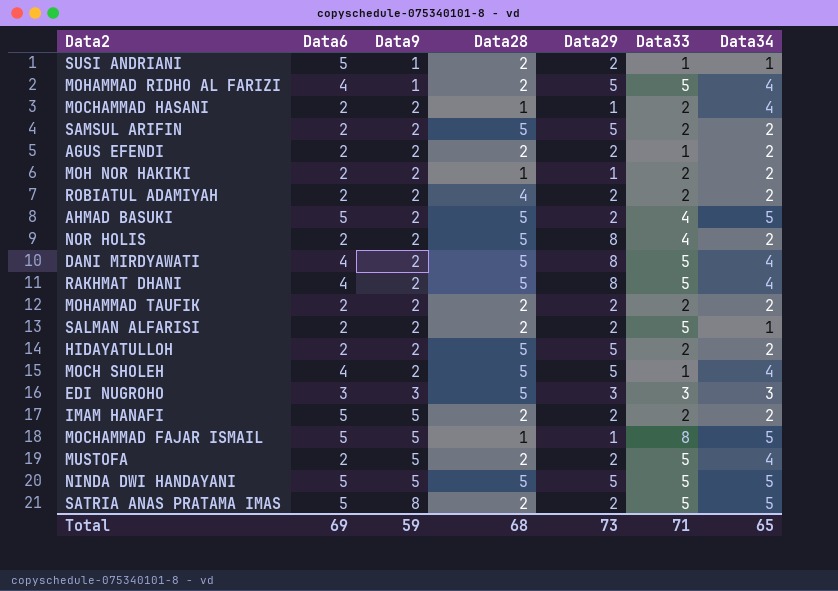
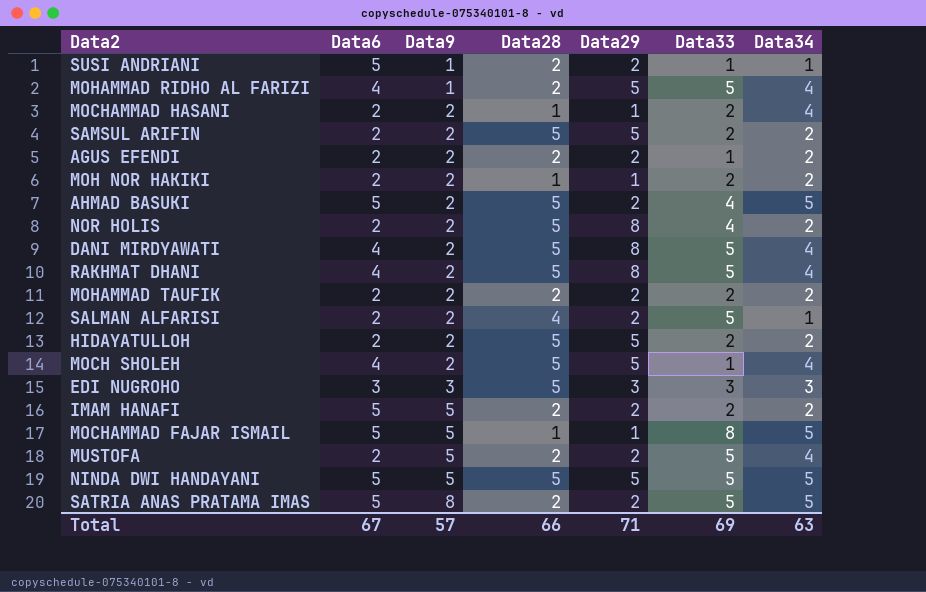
row ROBIATUL ADAMIYAH: 2 | 2 | 4 | 2 | 2 | 2 -> none
SALMAN ALFARISI | Data28: 2 -> 4
Total | Data6: 69 -> 67
Total | Data9: 59 -> 57
Total | Data28: 68 -> 66
Total | Data29: 73 -> 71
Total | Data33: 71 -> 69
Total | Data34: 65 -> 63

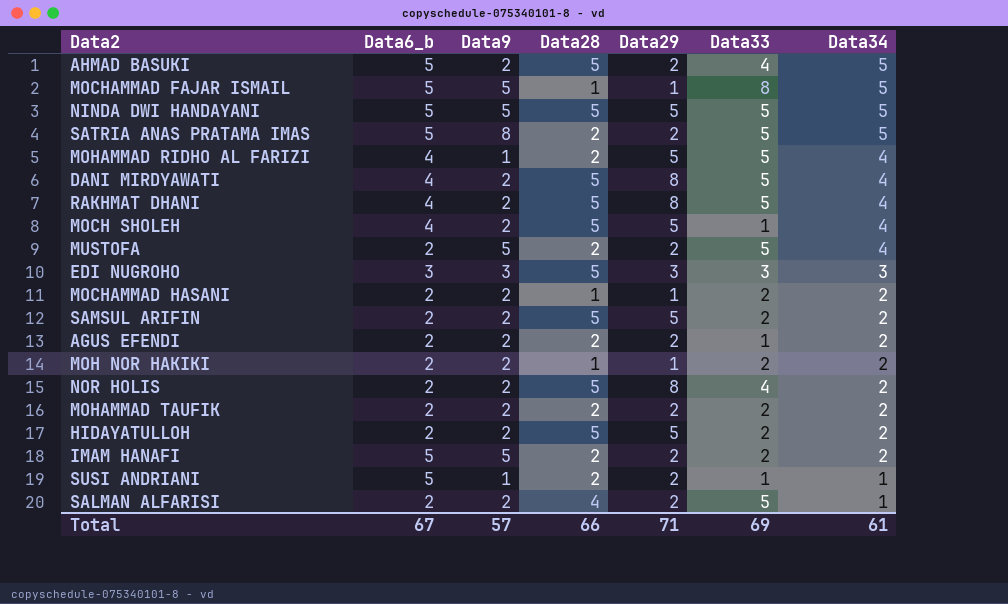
row order: Data9 ascending -> Data34 descending
column name: Data6 -> Data6_b
MOCHAMMAD HASANI | Data34: 4 -> 2
Total | Data34: 63 -> 61

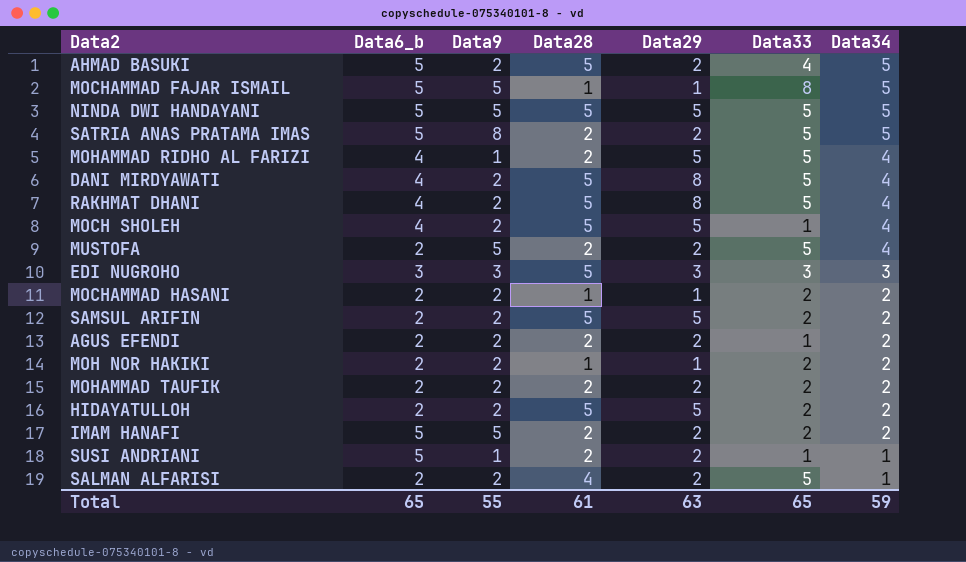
row NOR HOLIS: 2 | 2 | 5 | 8 | 4 | 2 -> none
Total | Data6_b: 67 -> 65
Total | Data9: 57 -> 55
Total | Data28: 66 -> 61
Total | Data29: 71 -> 63
Total | Data33: 69 -> 65
Total | Data34: 61 -> 59

